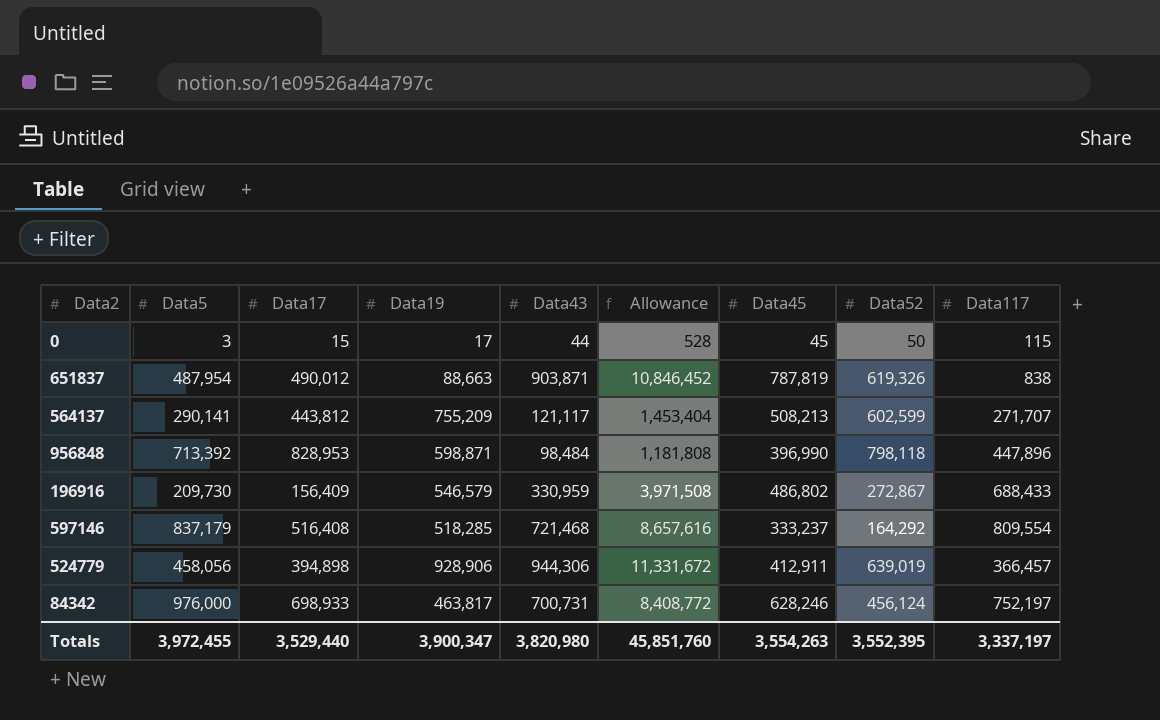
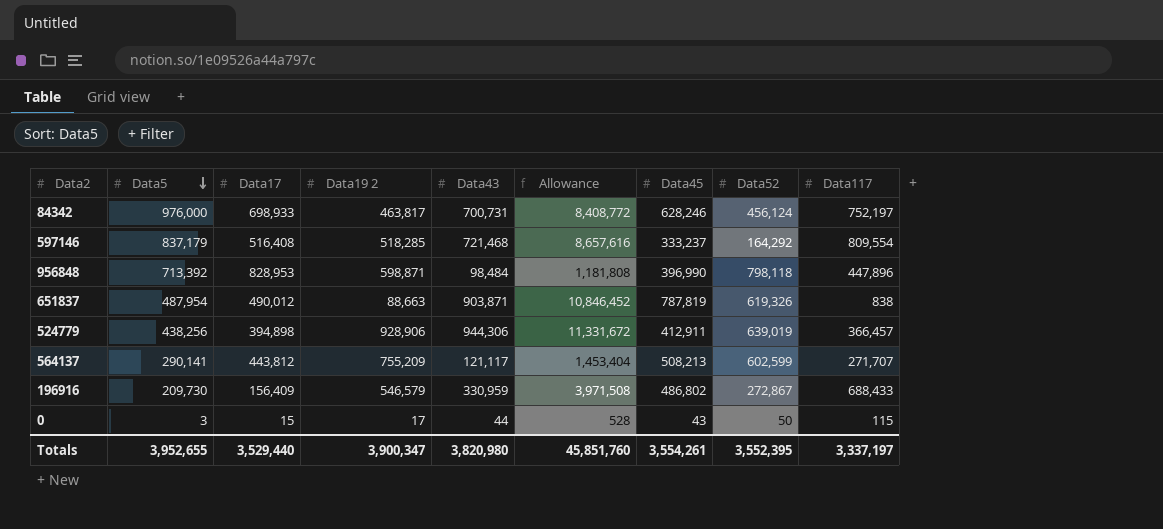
row order: none -> Data5 descending
column name: Data19 -> Data19 2
524779 | Data5: 458,056 -> 438,256
0 | Data45: 45 -> 43
Totals | Data5: 3,972,455 -> 3,952,655
Totals | Data45: 3,554,263 -> 3,554,261

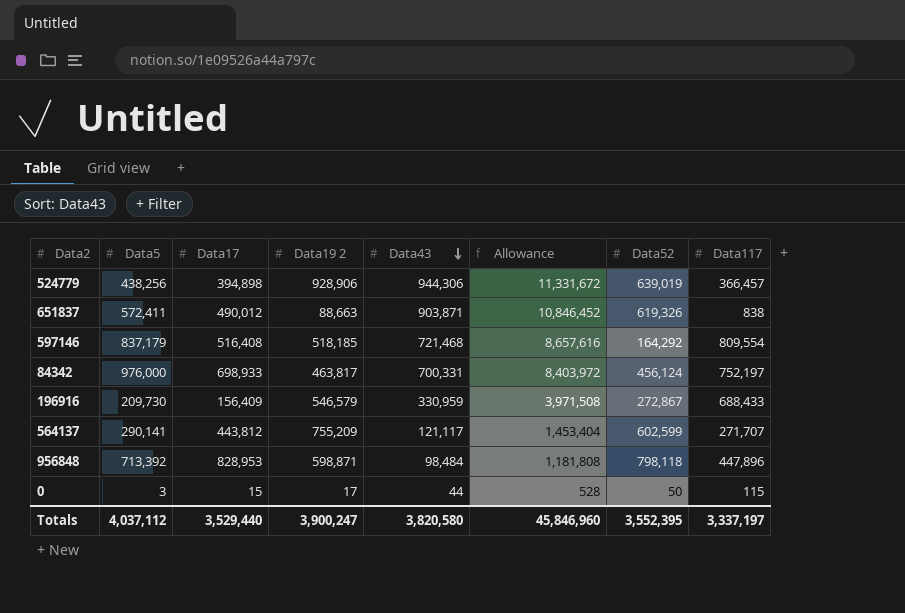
row order: Data5 descending -> Data43 descending
column Data45 | position: 7 -> none
651837 | Data5: 487,954 -> 572,411
597146 | Data19 2: 518,285 -> 518,185
84342 | Data43: 700,731 -> 700,331
84342 | Allowance: 8,408,772 -> 8,403,972
Totals | Data5: 3,952,655 -> 4,037,112
Totals | Data19 2: 3,900,347 -> 3,900,247
Totals | Data43: 3,820,980 -> 3,820,580
Totals | Allowance: 45,851,760 -> 45,846,960

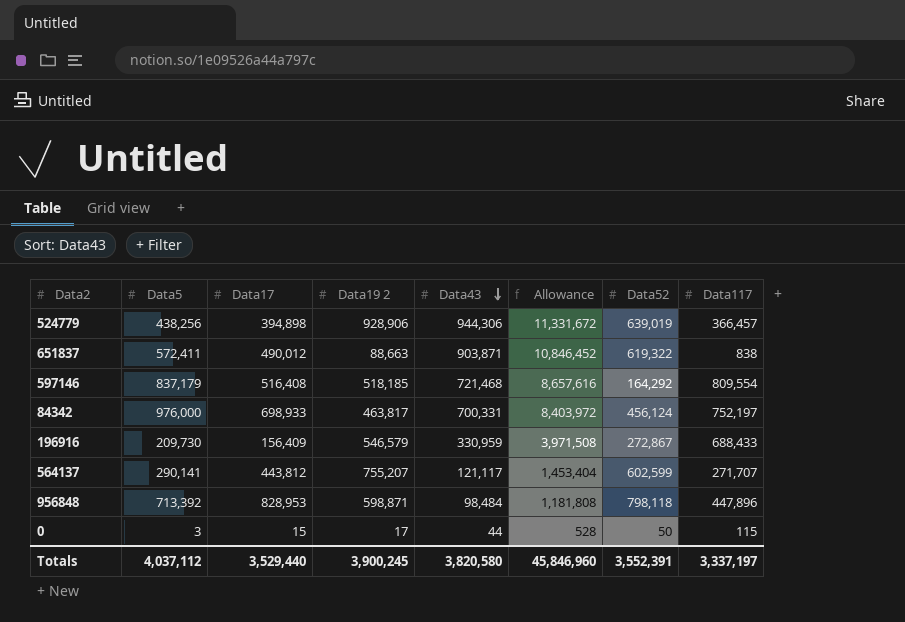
651837 | Data52: 619,326 -> 619,322
564137 | Data19 2: 755,209 -> 755,207
Totals | Data19 2: 3,900,247 -> 3,900,245
Totals | Data52: 3,552,395 -> 3,552,391

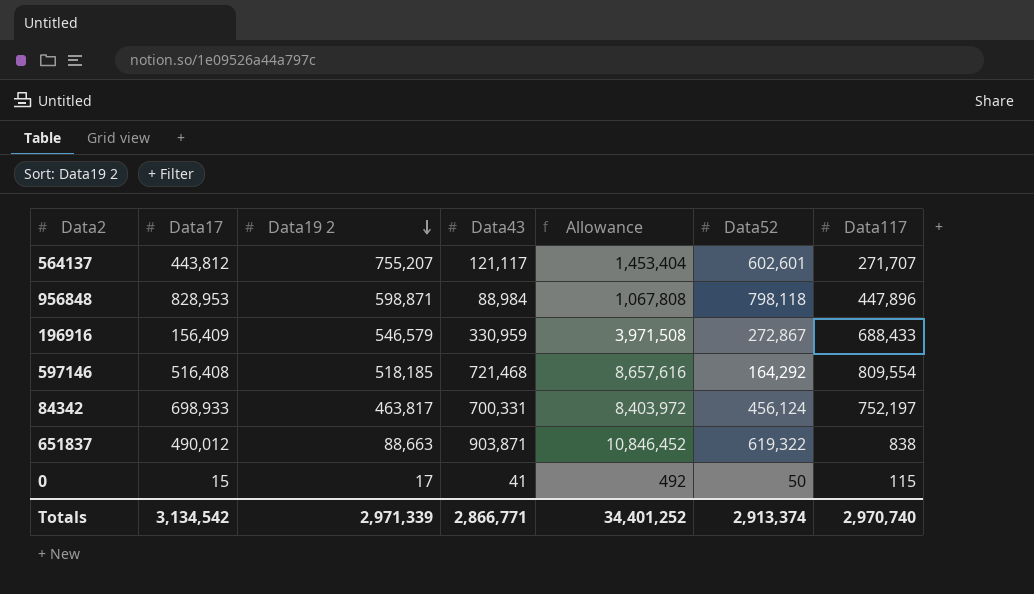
row order: Data43 descending -> Data19 2 descending
column Data5 | position: 2 -> none
row 524779: 438,256 | 394,898 | 928,906 | 944,306 | 11,331,672 | 639,019 | 366,457 -> none
564137 | Data52: 602,599 -> 602,601
956848 | Data43: 98,484 -> 88,984
956848 | Allowance: 1,181,808 -> 1,067,808
0 | Data43: 44 -> 41
0 | Allowance: 528 -> 492
Totals | Data17: 3,529,440 -> 3,134,542
Totals | Data19 2: 3,900,245 -> 2,971,339
Totals | Data43: 3,820,580 -> 2,866,771
Totals | Allowance: 45,846,960 -> 34,401,252
Totals | Data52: 3,552,391 -> 2,913,374
Totals | Data117: 3,337,197 -> 2,970,740

